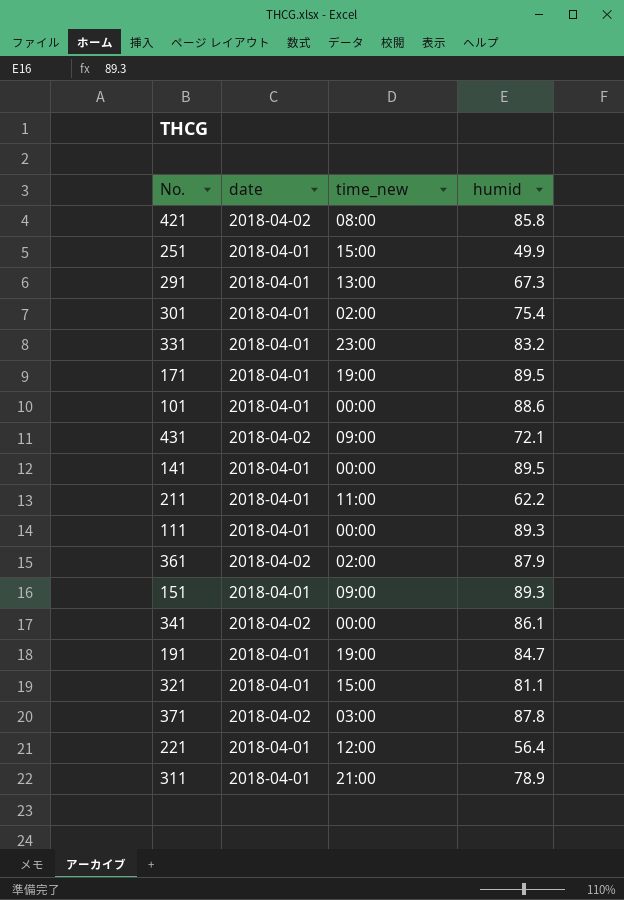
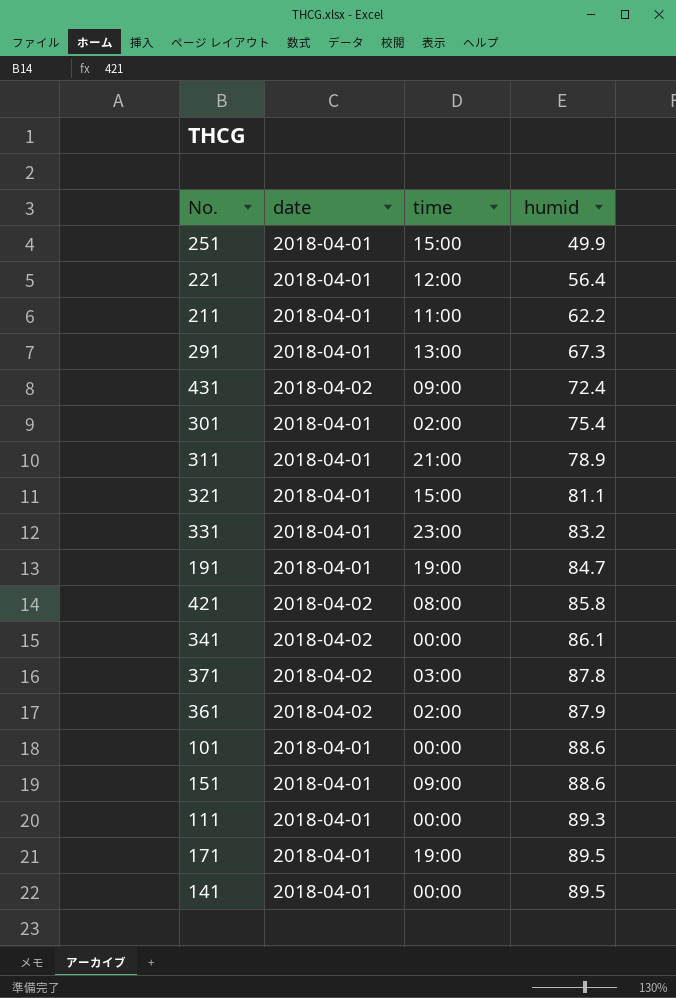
row order: none -> humid ascending
column name: time_new -> time
431 | humid: 72.1 -> 72.4
151 | humid: 89.3 -> 88.6

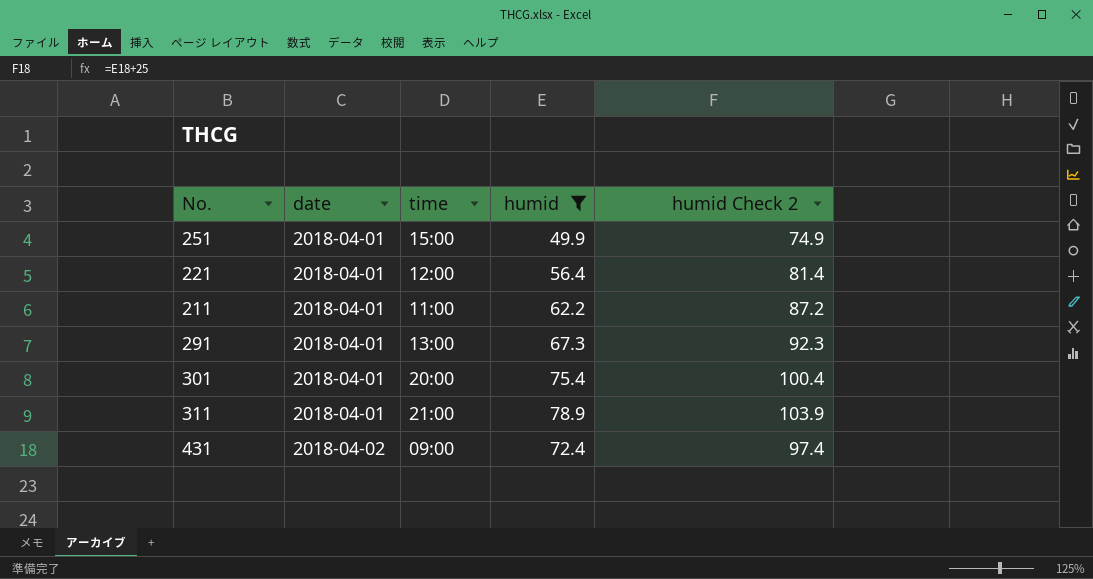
filter: none -> humid <= 78.9
row order: humid ascending -> date ascending
column humid Check 2 | formula: none -> [humid] + 25
301 | time: 02:00 -> 20:00

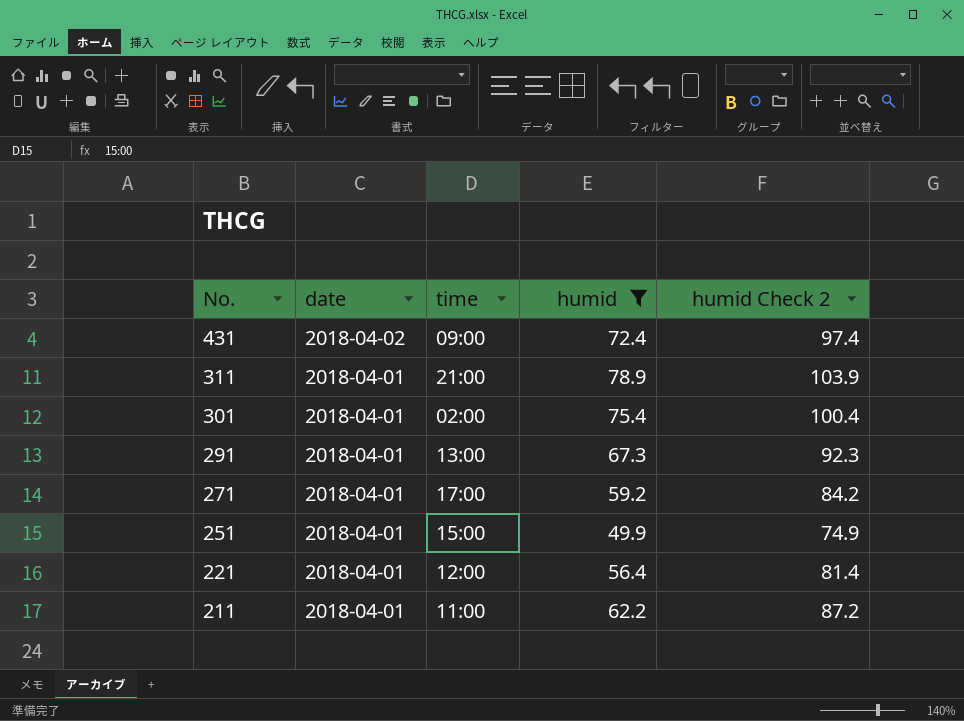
row order: date ascending -> No. descending
301 | time: 20:00 -> 02:00
row 271: none -> 2018-04-01 | 17:00 | 59.2 | 84.2

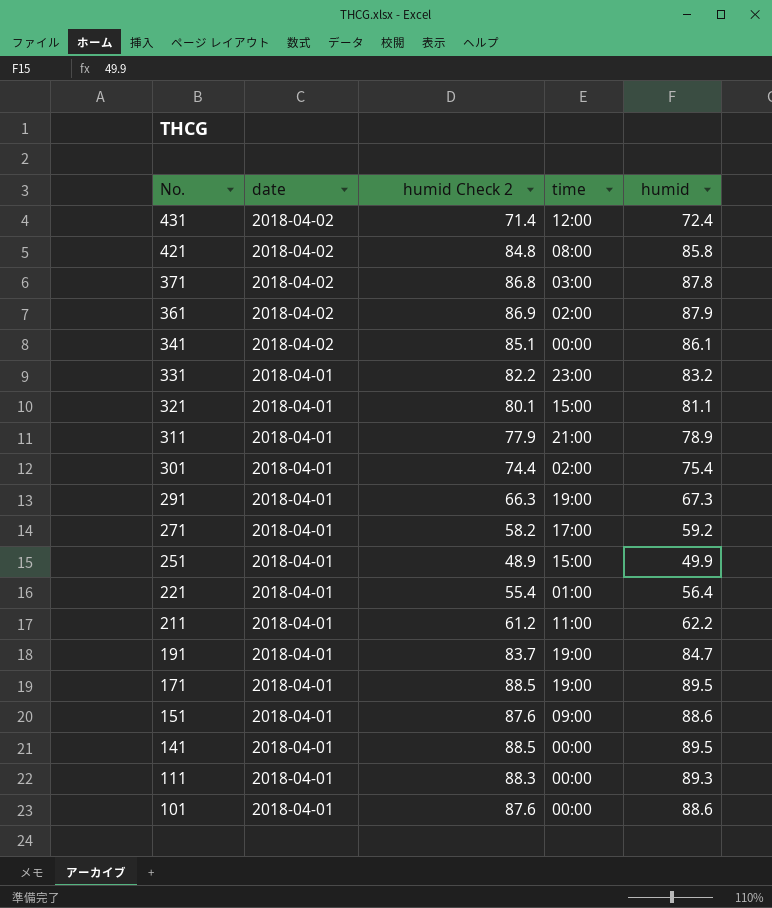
filter: humid <= 78.9 -> none
column humid Check 2 | formula: [humid] + 25 -> [humid] - 1
column humid Check 2 | position: 5 -> 3
431 | time: 09:00 -> 12:00
291 | time: 13:00 -> 19:00
221 | time: 12:00 -> 01:00

